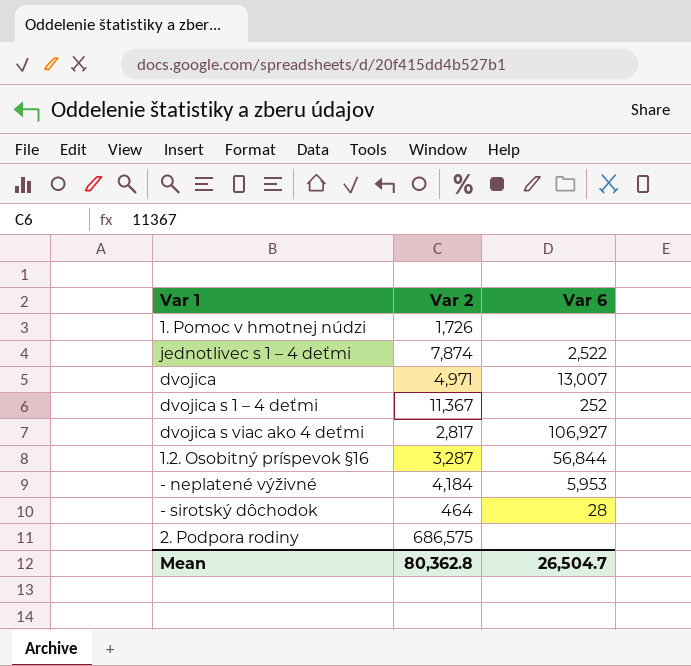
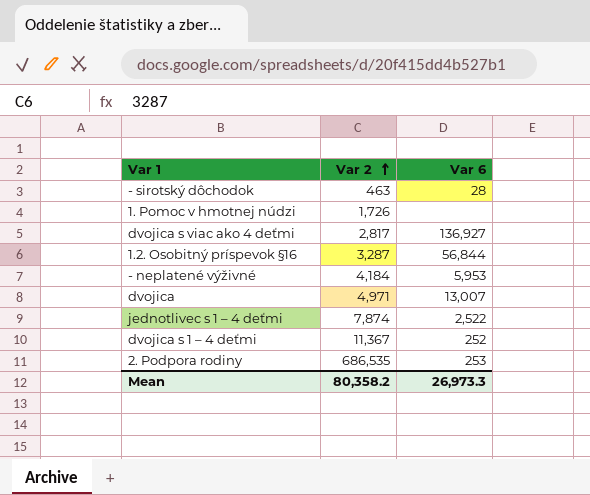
row order: none -> Var 2 ascending
- sirotský dôchodok | Var 2: 464 -> 463
dvojica s viac ako 4 deťmi | Var 6: 106,927 -> 136,927
2. Podpora rodiny | Var 2: 686,575 -> 686,535
2. Podpora rodiny | Var 6: none -> 253
Mean | Var 2: 80,362.8 -> 80,358.2
Mean | Var 6: 26,504.7 -> 26,973.3

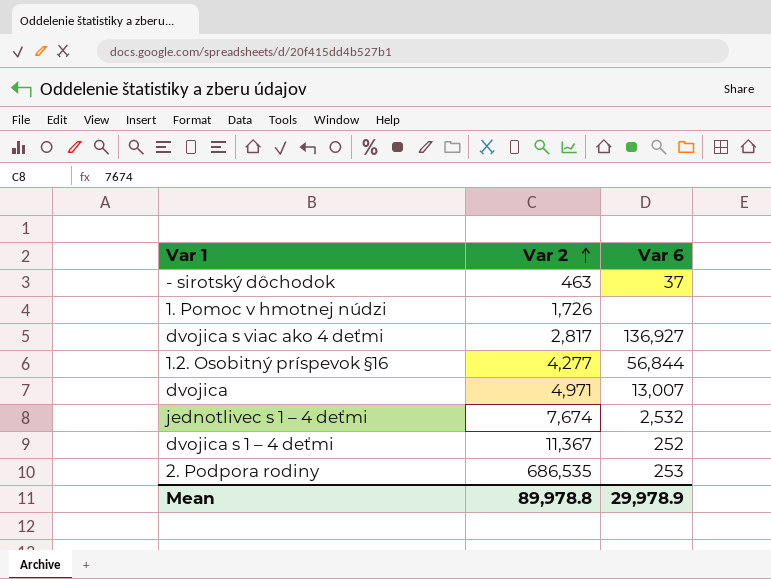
row - neplatené výživné: 4,184 | 5,953 -> none
- sirotský dôchodok | Var 6: 28 -> 37
1.2. Osobitný príspevok §16 | Var 2: 3,287 -> 4,277
jednotlivec s 1 – 4 deťmi | Var 2: 7,874 -> 7,674
jednotlivec s 1 – 4 deťmi | Var 6: 2,522 -> 2,532
Mean | Var 2: 80,358.2 -> 89,978.8
Mean | Var 6: 26,973.3 -> 29,978.9

